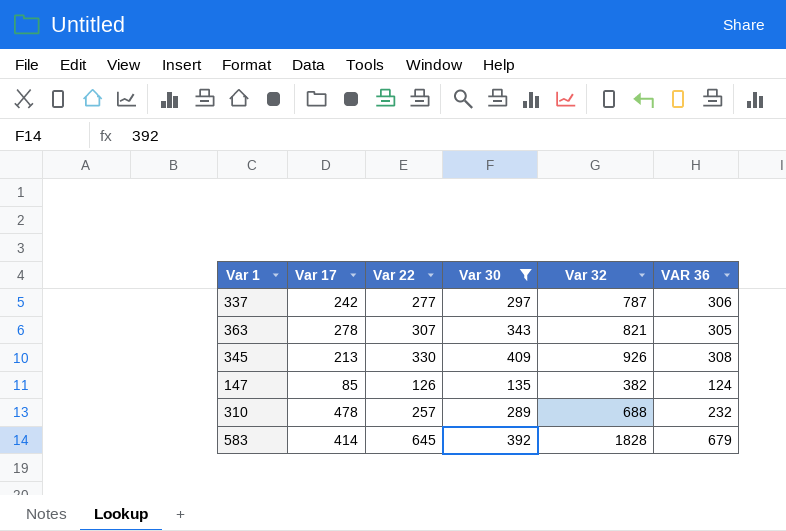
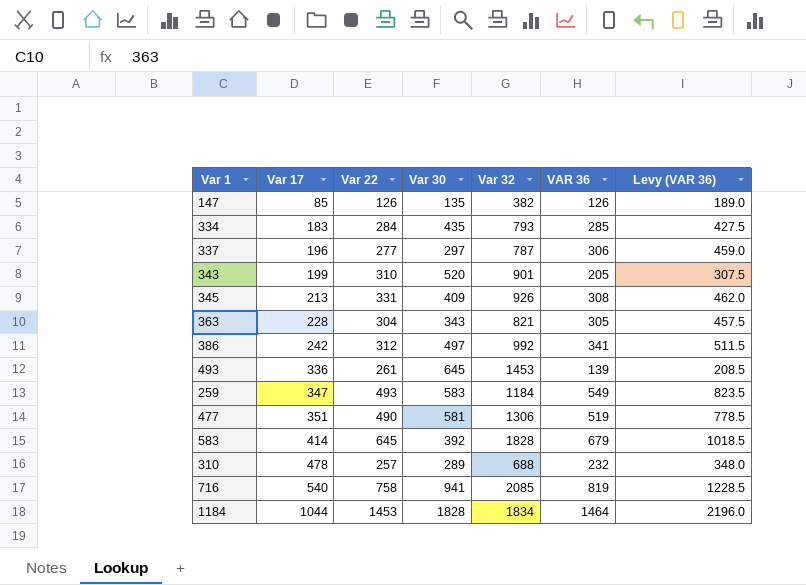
filter: Var 30 <= 409 -> none
row order: none -> Var 17 ascending
column Levy (VAR 36) | formula: none -> [VAR 36] * 1.5
147 | VAR 36: 124 -> 126
337 | Var 17: 242 -> 196
345 | Var 22: 330 -> 331
363 | Var 17: 278 -> 228
363 | Var 22: 307 -> 304

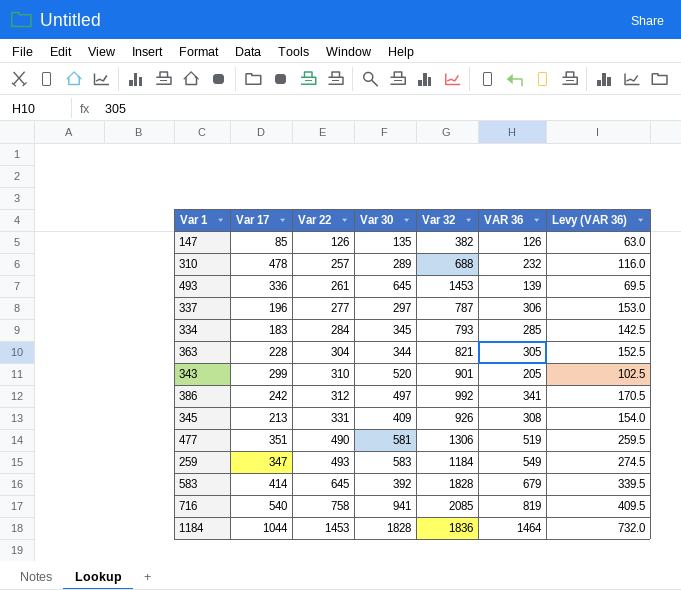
row order: Var 17 ascending -> Var 22 ascending
column Levy (VAR 36) | formula: [VAR 36] * 1.5 -> [VAR 36] * 0.5
334 | Var 30: 435 -> 345
363 | Var 30: 343 -> 344
343 | Var 17: 199 -> 299
1184 | Var 32: 1834 -> 1836

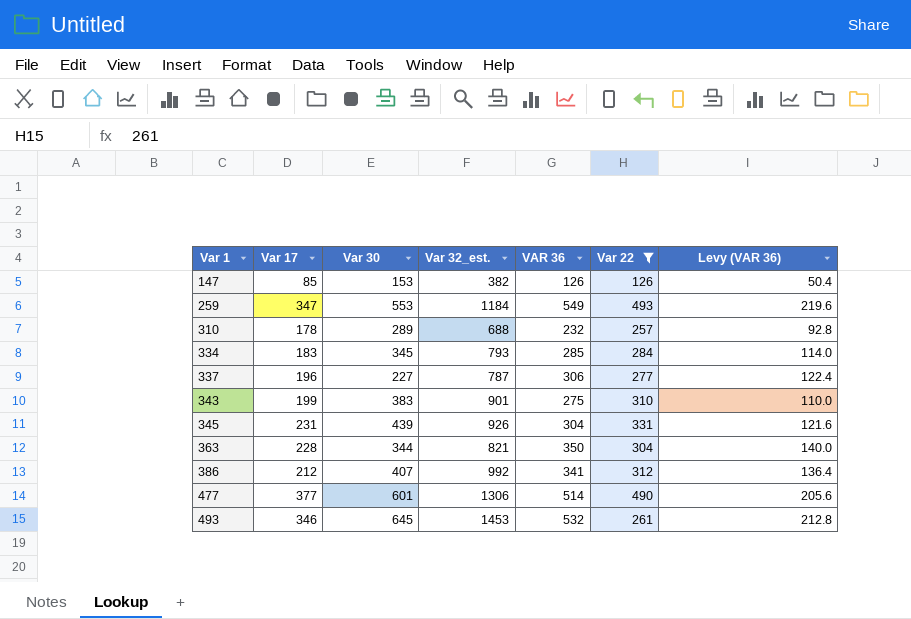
filter: none -> Var 22 <= 493
row order: Var 22 ascending -> Var 1 ascending
column name: Var 32 -> Var 32_est.
column Var 22 | position: 3 -> 6
column Levy (VAR 36) | formula: [VAR 36] * 0.5 -> [VAR 36] * 0.4
147 | Var 30: 135 -> 153
259 | Var 30: 583 -> 553
310 | Var 17: 478 -> 178
337 | Var 30: 297 -> 227
343 | Var 17: 299 -> 199
343 | Var 30: 520 -> 383
343 | VAR 36: 205 -> 275
345 | Var 17: 213 -> 231
345 | Var 30: 409 -> 439
345 | VAR 36: 308 -> 304
363 | VAR 36: 305 -> 350
386 | Var 17: 242 -> 212
386 | Var 30: 497 -> 407
477 | Var 17: 351 -> 377
477 | Var 30: 581 -> 601
477 | VAR 36: 519 -> 514
493 | Var 17: 336 -> 346
493 | VAR 36: 139 -> 532

